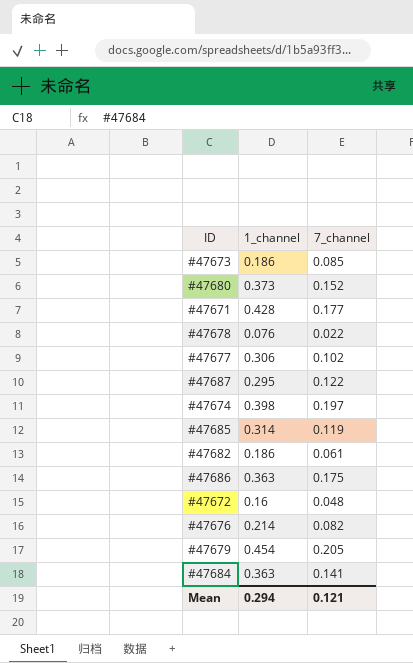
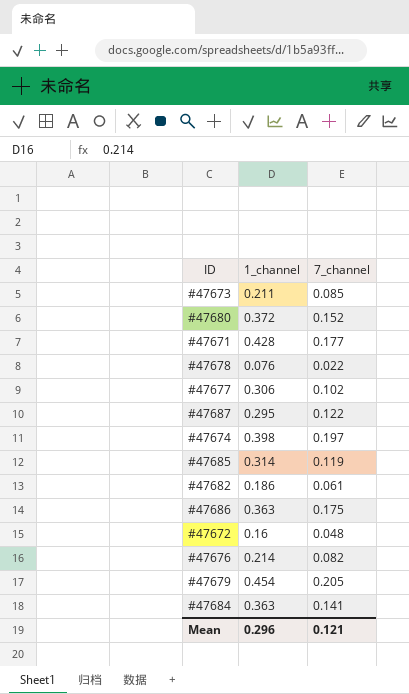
#47673 | 1_channel: 0.186 -> 0.211
#47680 | 1_channel: 0.373 -> 0.372
Mean | 1_channel: 0.294 -> 0.296

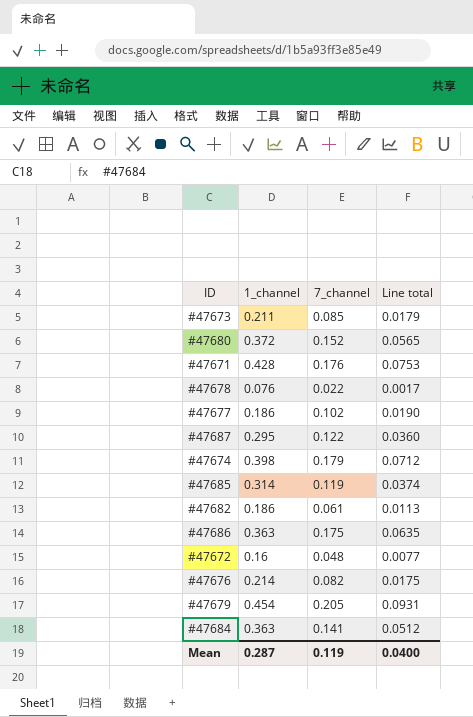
column Line total | formula: none -> [1_channel] * [7_channel]
#47671 | 7_channel: 0.177 -> 0.176
#47677 | 1_channel: 0.306 -> 0.186
#47674 | 7_channel: 0.197 -> 0.179
Mean | 1_channel: 0.296 -> 0.287
Mean | 7_channel: 0.121 -> 0.119

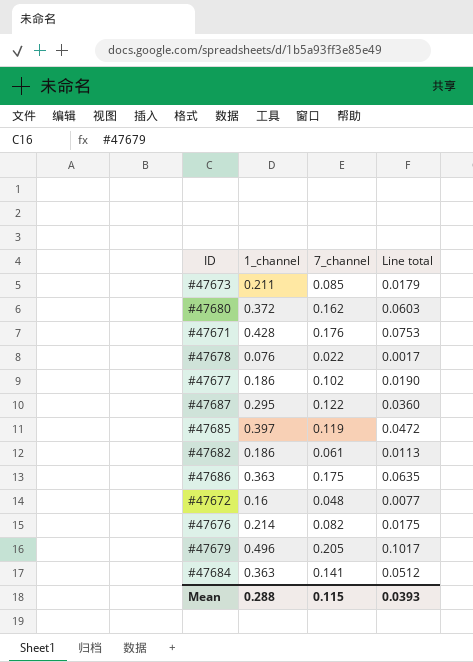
row #47674: 0.398 | 0.179 | 0.0712 -> none
#47680 | 7_channel: 0.152 -> 0.162
#47680 | Line total: 0.0565 -> 0.0603
#47685 | 1_channel: 0.314 -> 0.397
#47685 | Line total: 0.0374 -> 0.0472
#47679 | 1_channel: 0.454 -> 0.496
#47679 | Line total: 0.0931 -> 0.1017
Mean | 1_channel: 0.287 -> 0.288
Mean | 7_channel: 0.119 -> 0.115
Mean | Line total: 0.0400 -> 0.0393

